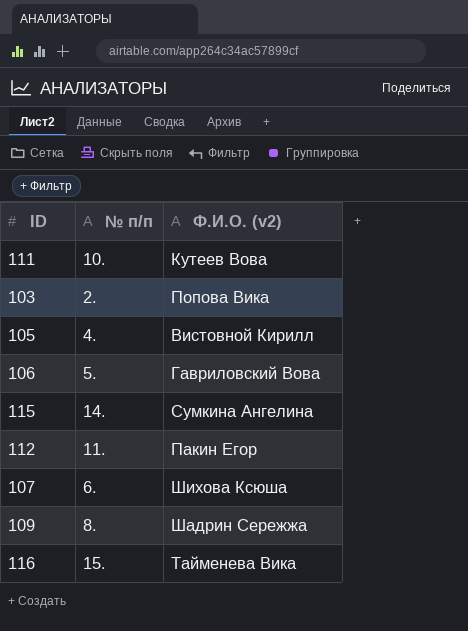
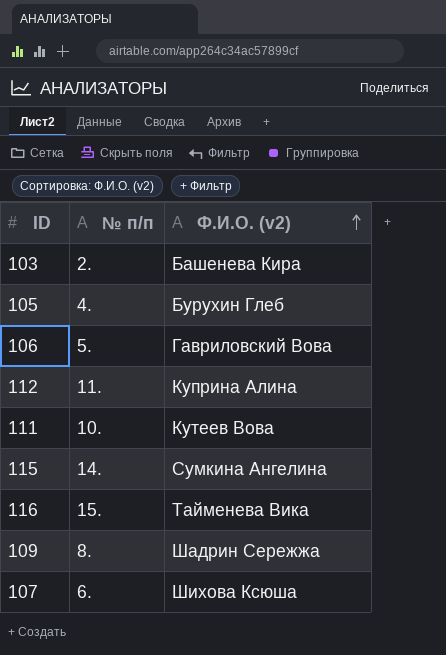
row order: none -> Ф.И.О. (v2) ascending
103 | Ф.И.О. (v2): Попова Вика -> Башенева Кира
105 | Ф.И.О. (v2): Вистовной Кирилл -> Бурухин Глеб
112 | Ф.И.О. (v2): Пакин Егор -> Куприна Алина

